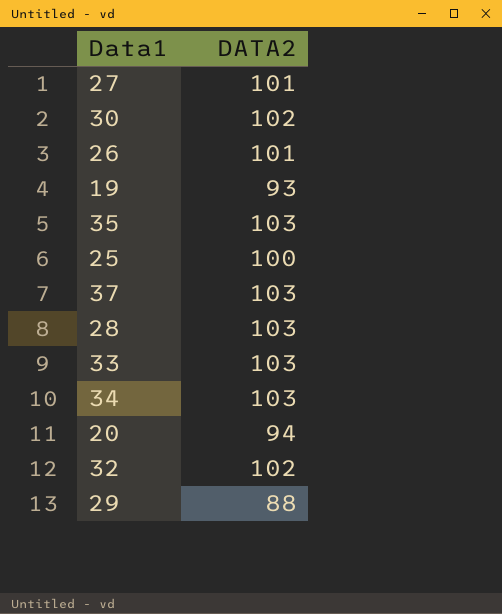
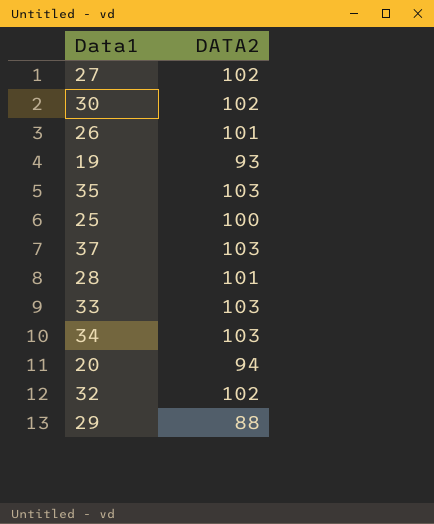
27 | DATA2: 101 -> 102
28 | DATA2: 103 -> 101

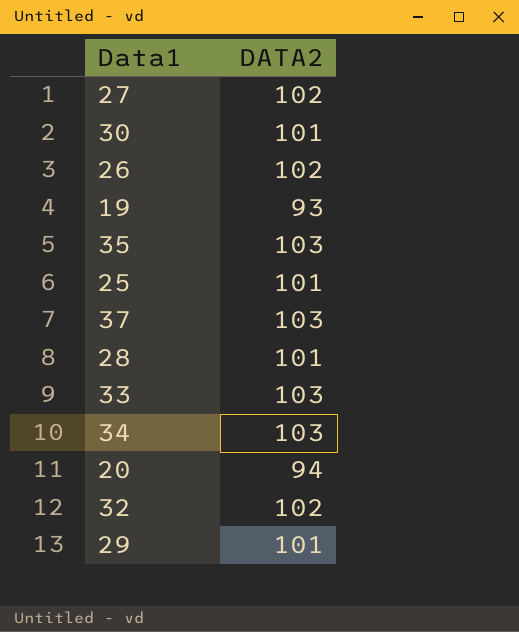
30 | DATA2: 102 -> 101
26 | DATA2: 101 -> 102
25 | DATA2: 100 -> 101
29 | DATA2: 88 -> 101

